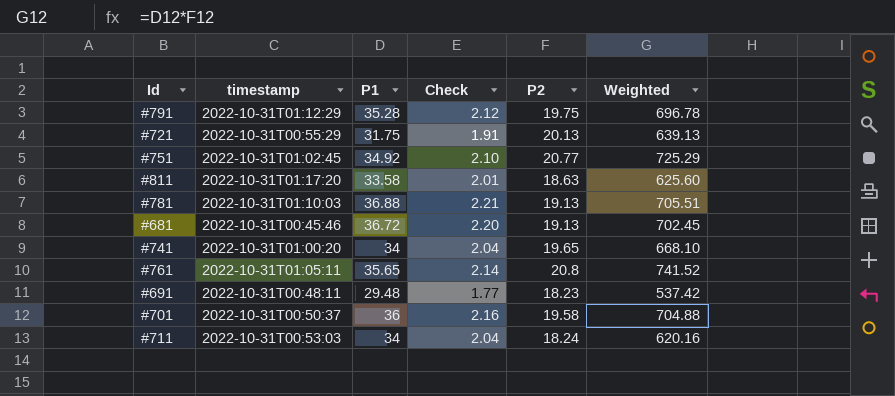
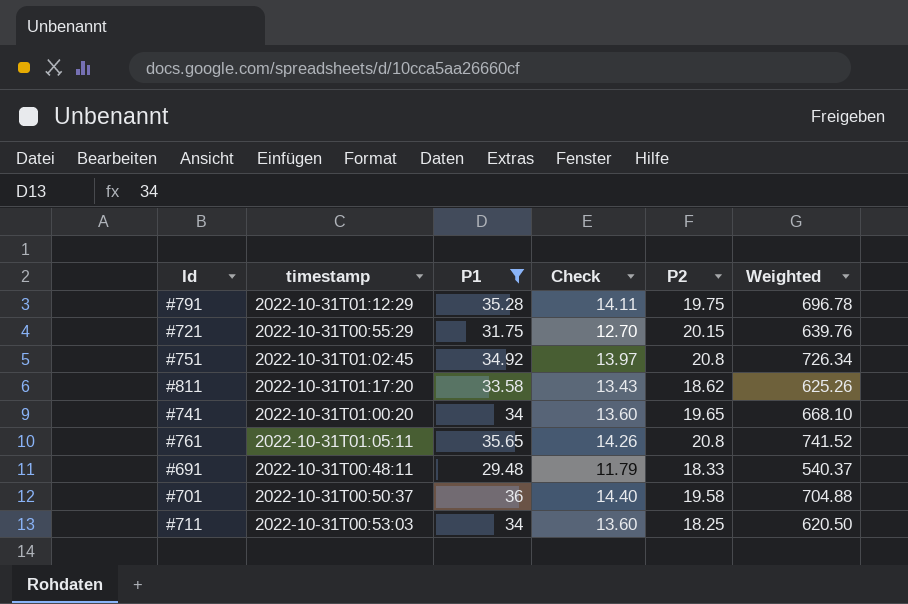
filter: none -> P1 <= 36
column Check | formula: [P1] * 0.06 -> [P1] * 0.4
#721 | P2: 20.13 -> 20.15
#721 | Weighted: 639.13 -> 639.76
#751 | P2: 20.77 -> 20.8
#751 | Weighted: 725.29 -> 726.34
#811 | P2: 18.63 -> 18.62
#811 | Weighted: 625.60 -> 625.26
#691 | P2: 18.23 -> 18.33
#691 | Weighted: 537.42 -> 540.37
#711 | P2: 18.24 -> 18.25
#711 | Weighted: 620.16 -> 620.50

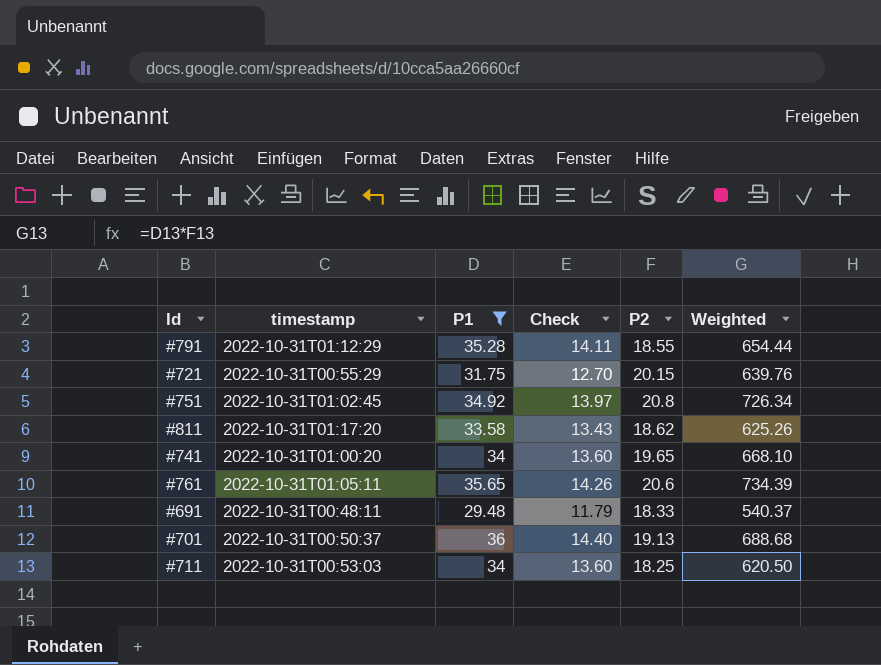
#791 | P2: 19.75 -> 18.55
#791 | Weighted: 696.78 -> 654.44
#761 | P2: 20.8 -> 20.6
#761 | Weighted: 741.52 -> 734.39
#701 | P2: 19.58 -> 19.13
#701 | Weighted: 704.88 -> 688.68

